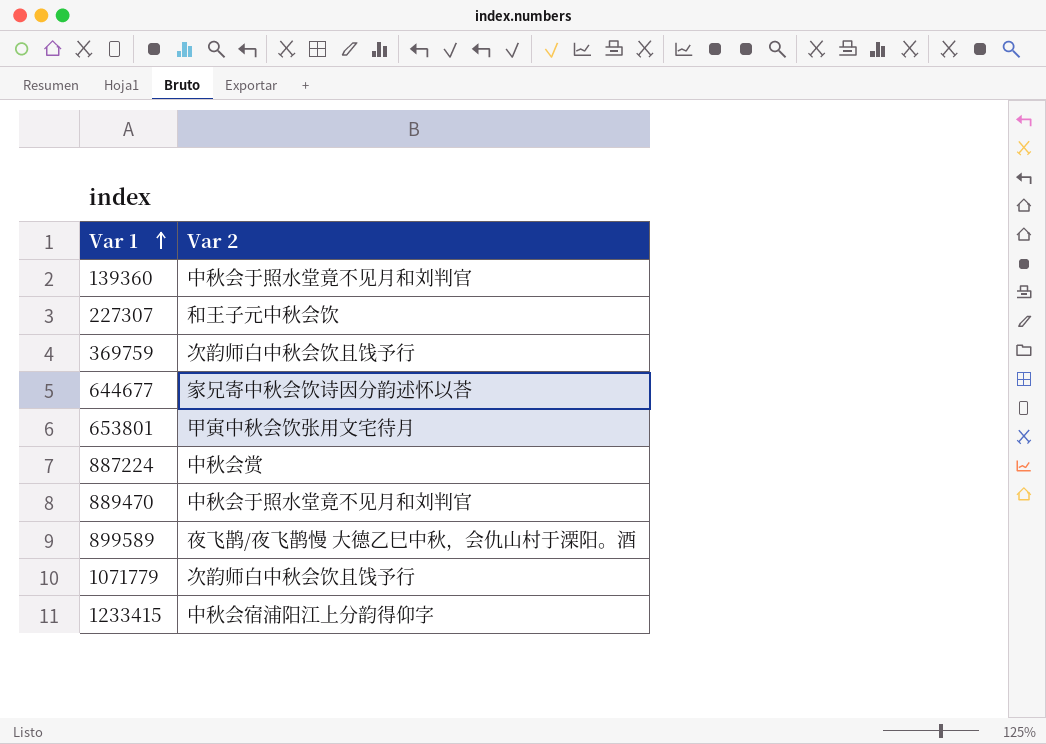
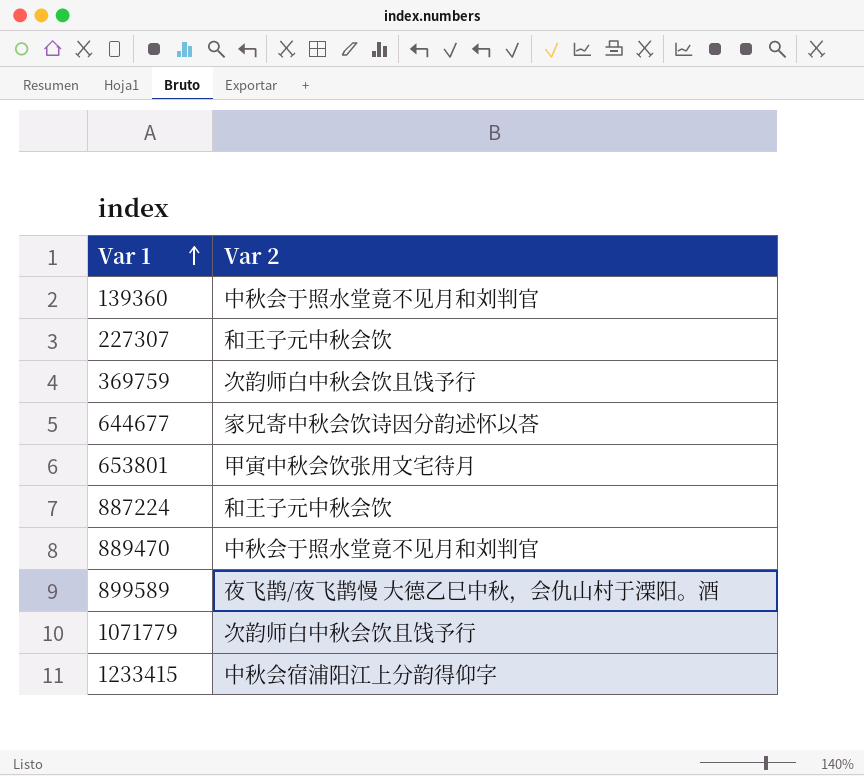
887224 | Var 2: 中秋会赏 -> 和王子元中秋会饮

